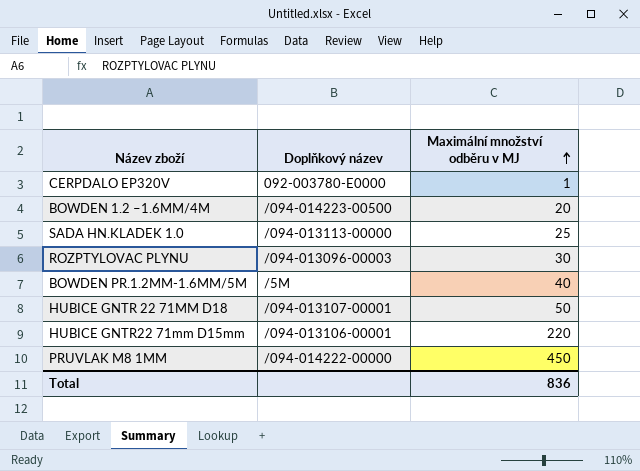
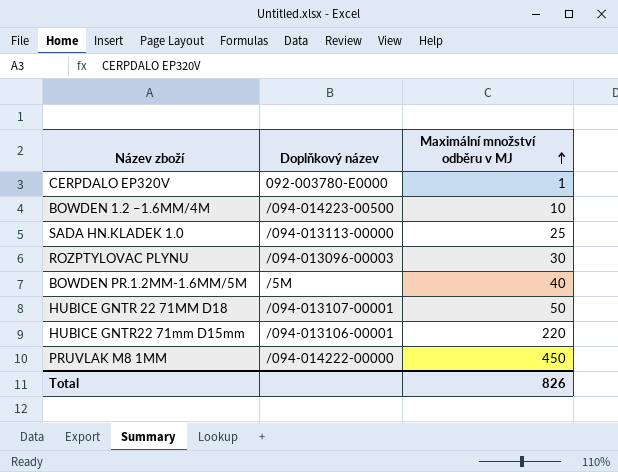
BOWDEN 1.2 –1.6MM/4M | Maximální množství odběru v MJ: 20 -> 10
Total | Maximální množství odběru v MJ: 836 -> 826

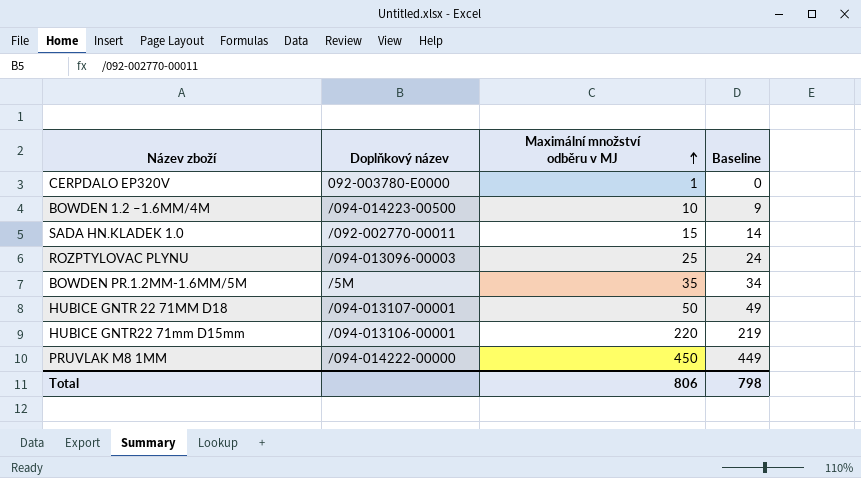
column Baseline | formula: none -> [Maximální množství odběru v MJ] - 1
SADA HN.KLADEK 1.0 | Doplňkový název: /094-013113-00000 -> /092-002770-00011
SADA HN.KLADEK 1.0 | Maximální množství odběru v MJ: 25 -> 15
ROZPTYLOVAC PLYNU | Maximální množství odběru v MJ: 30 -> 25
BOWDEN PR.1.2MM-1.6MM/5M | Maximální množství odběru v MJ: 40 -> 35
Total | Maximální množství odběru v MJ: 826 -> 806

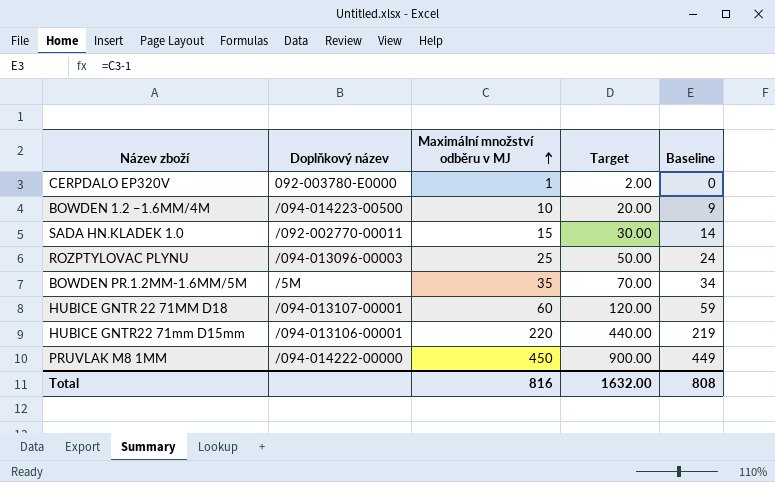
column Target | formula: none -> [Maximální množství odběru v MJ] * 2
HUBICE GNTR 22 71MM D18 | Maximální množství odběru v MJ: 50 -> 60
HUBICE GNTR 22 71MM D18 | Baseline: 49 -> 59
Total | Maximální množství odběru v MJ: 806 -> 816
Total | Baseline: 798 -> 808

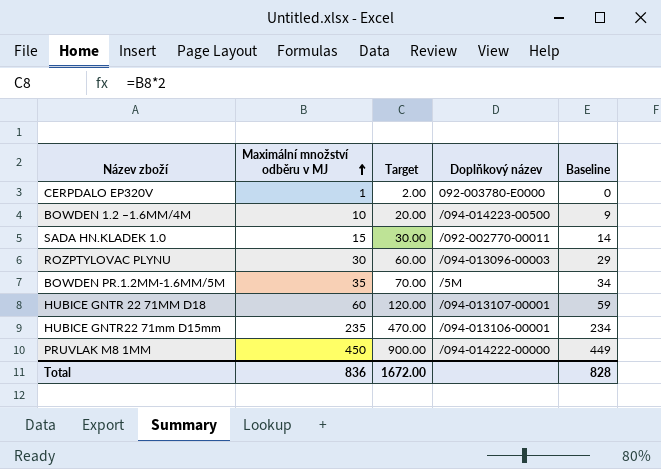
column Doplňkový název | position: 2 -> 4
ROZPTYLOVAC PLYNU | Maximální množství odběru v MJ: 25 -> 30
ROZPTYLOVAC PLYNU | Target: 50.00 -> 60.00
ROZPTYLOVAC PLYNU | Baseline: 24 -> 29
HUBICE GNTR22 71mm D15mm | Maximální množství odběru v MJ: 220 -> 235
HUBICE GNTR22 71mm D15mm | Target: 440.00 -> 470.00
HUBICE GNTR22 71mm D15mm | Baseline: 219 -> 234
Total | Maximální množství odběru v MJ: 816 -> 836
Total | Target: 1632.00 -> 1672.00
Total | Baseline: 808 -> 828

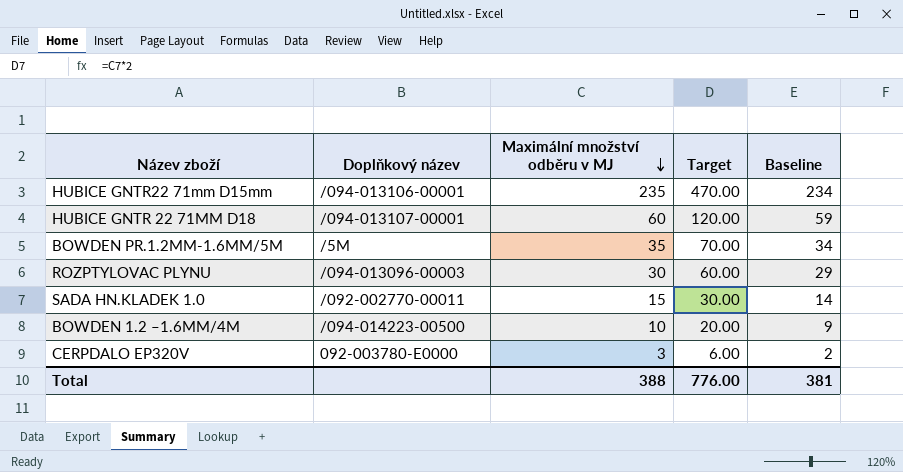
row order: Maximální množství odběru v MJ ascending -> Maximální množství odběru v MJ descending
column Doplňkový název | position: 4 -> 2
row PRUVLAK M8 1MM: 450 | 900.00 | /094-014222-00000 | 449 -> none
CERPDALO EP320V | Maximální množství odběru v MJ: 1 -> 3
CERPDALO EP320V | Target: 2.00 -> 6.00
CERPDALO EP320V | Baseline: 0 -> 2
Total | Maximální množství odběru v MJ: 836 -> 388
Total | Target: 1672.00 -> 776.00
Total | Baseline: 828 -> 381

